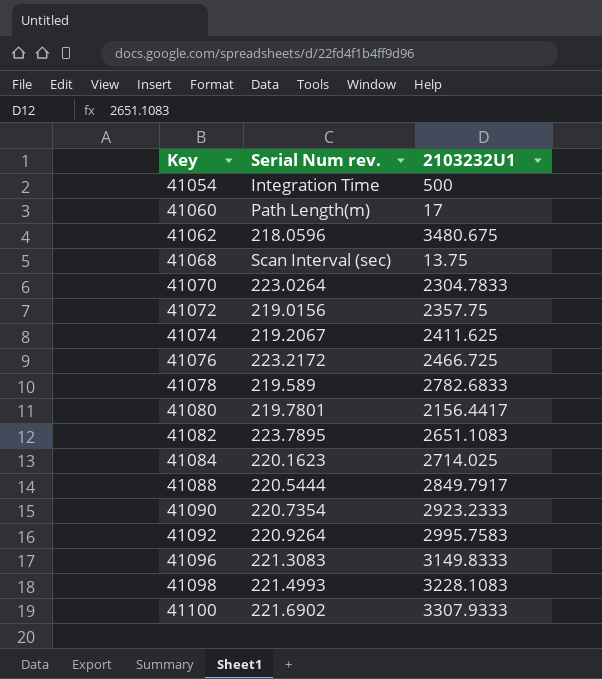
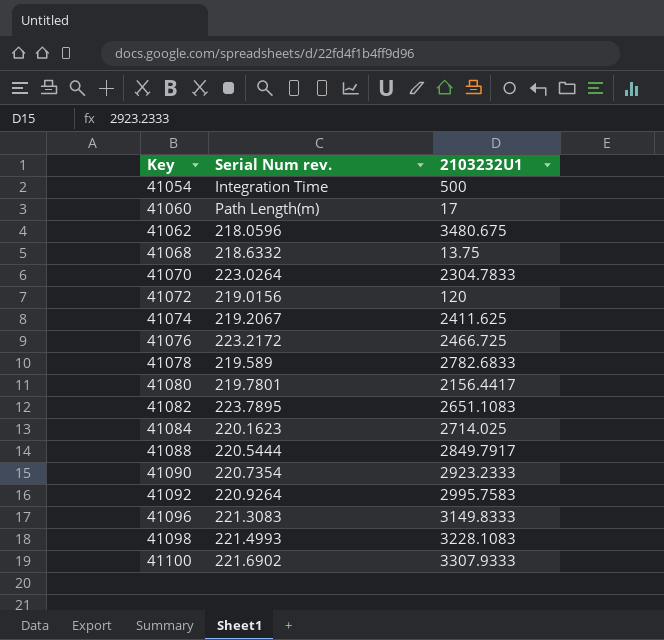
41068 | Serial Num rev.: Scan Interval (sec) -> 218.6332
41072 | 2103232U1: 2357.75 -> 120

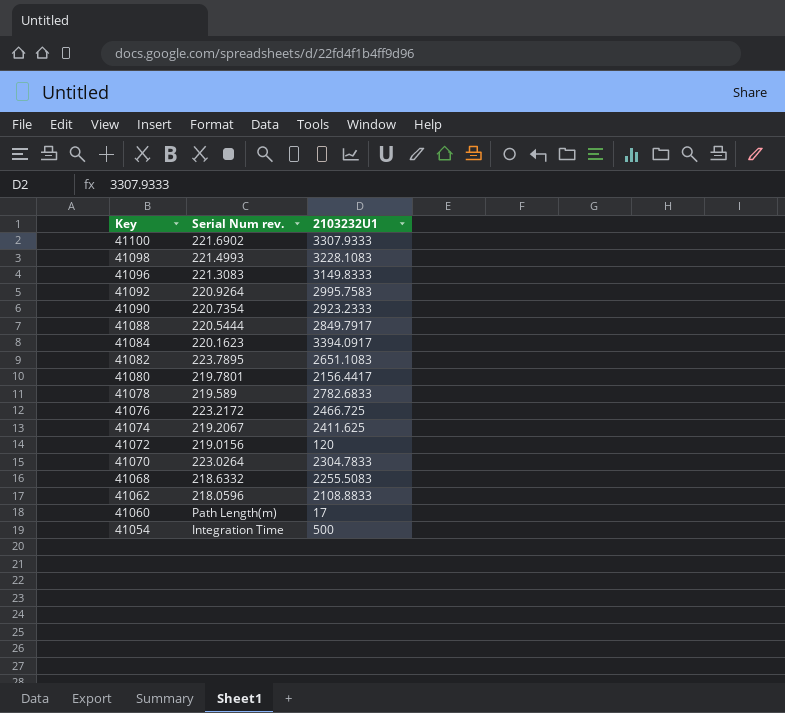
row order: Key ascending -> Key descending
41084 | 2103232U1: 2714.025 -> 3394.0917
41068 | 2103232U1: 13.75 -> 2255.5083
41062 | 2103232U1: 3480.675 -> 2108.8833

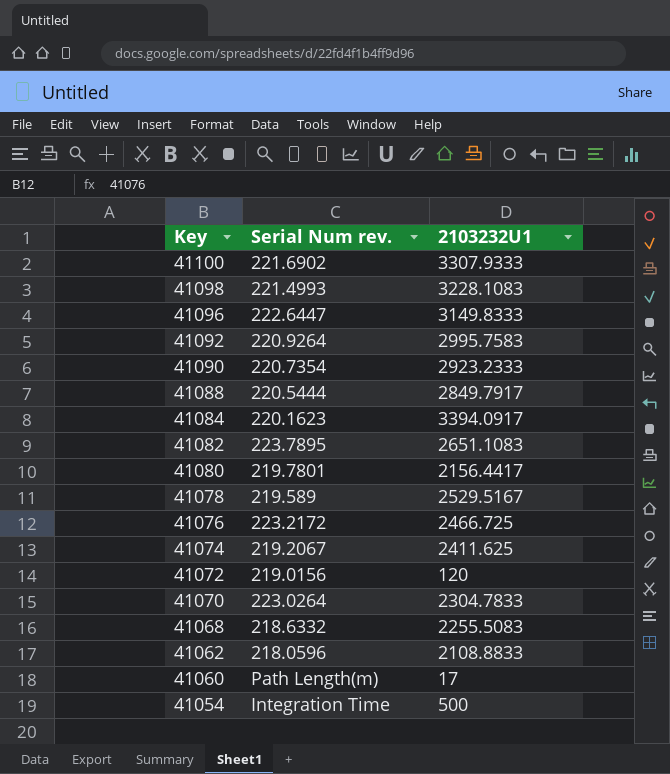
41096 | Serial Num rev.: 221.3083 -> 222.6447
41078 | 2103232U1: 2782.6833 -> 2529.5167

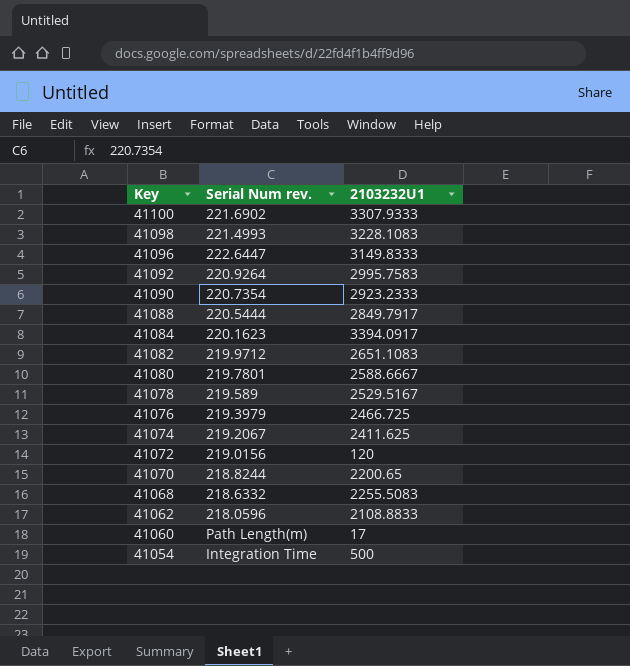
41082 | Serial Num rev.: 223.7895 -> 219.9712
41080 | 2103232U1: 2156.4417 -> 2588.6667
41076 | Serial Num rev.: 223.2172 -> 219.3979
41070 | Serial Num rev.: 223.0264 -> 218.8244
41070 | 2103232U1: 2304.7833 -> 2200.65

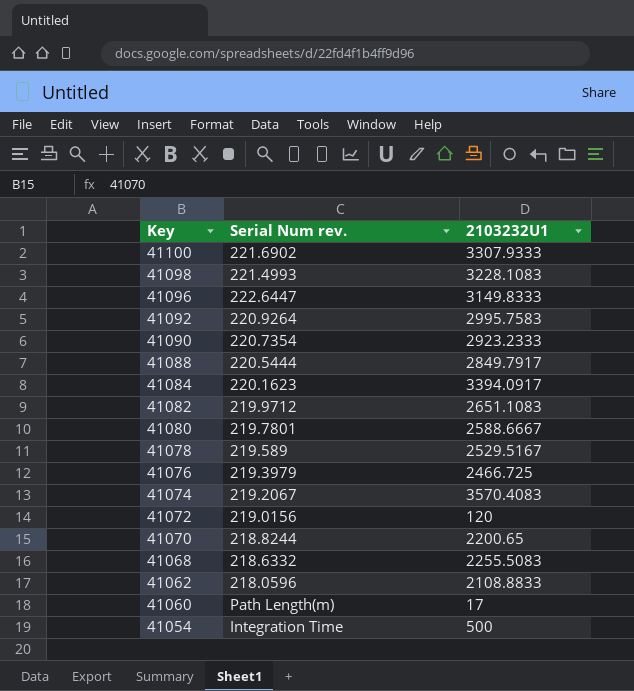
41074 | 2103232U1: 2411.625 -> 3570.4083

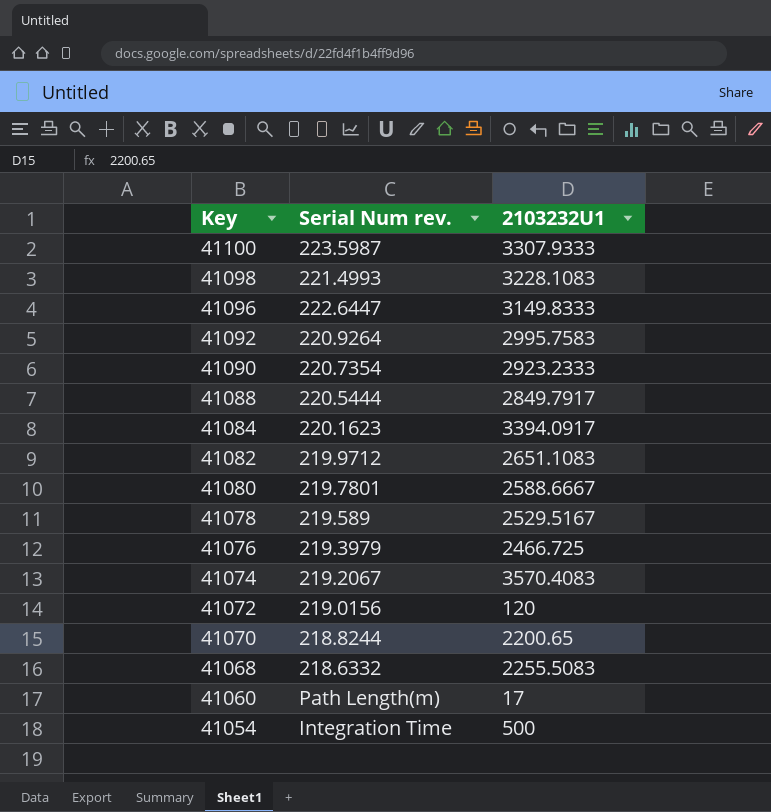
row 41062: 218.0596 | 2108.8833 -> none
41100 | Serial Num rev.: 221.6902 -> 223.5987

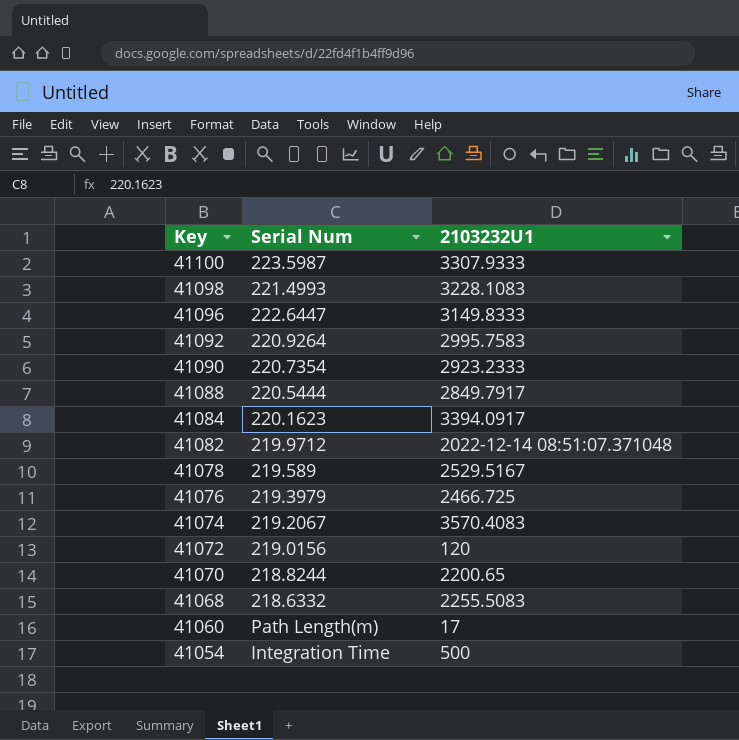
column name: Serial Num rev. -> Serial Num
row 41080: 219.7801 | 2588.6667 -> none
41082 | 2103232U1: 2651.1083 -> 2022-12-14 08:51:07.371048

